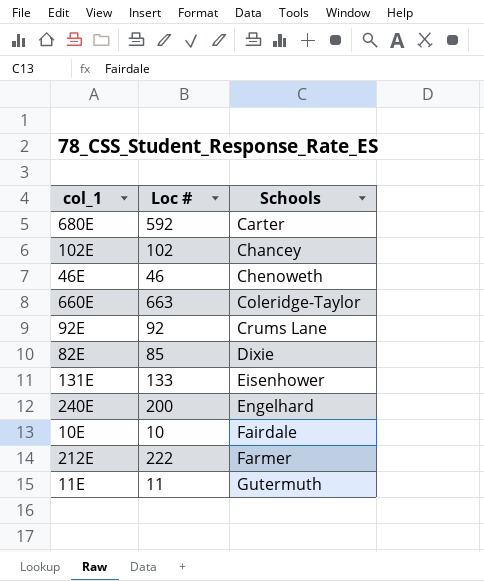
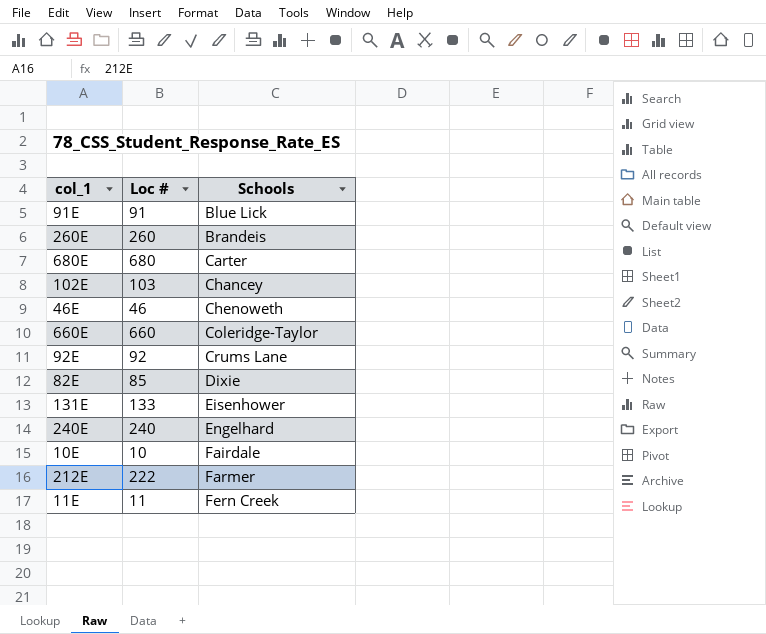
row 91E: none -> 91 | Blue Lick
row 260E: none -> 260 | Brandeis
680E | Loc #: 592 -> 680
102E | Loc #: 102 -> 103
660E | Loc #: 663 -> 660
240E | Loc #: 200 -> 240
11E | Schools: Gutermuth -> Fern Creek

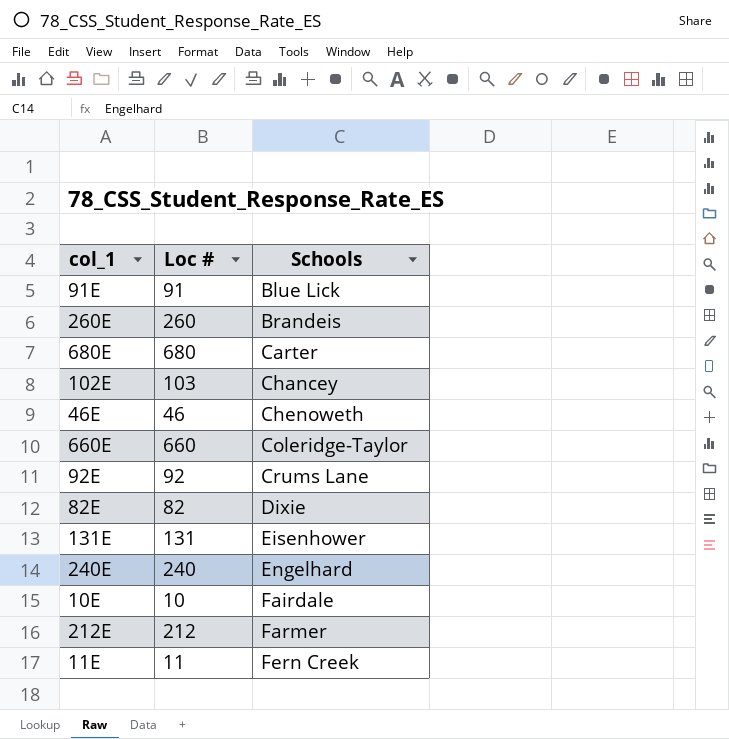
82E | Loc #: 85 -> 82
131E | Loc #: 133 -> 131
212E | Loc #: 222 -> 212

